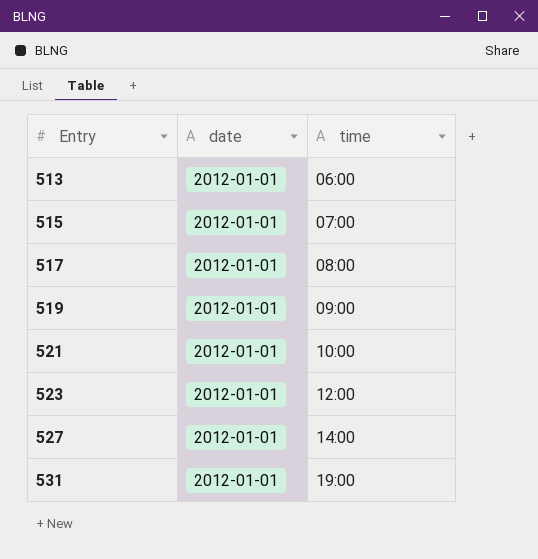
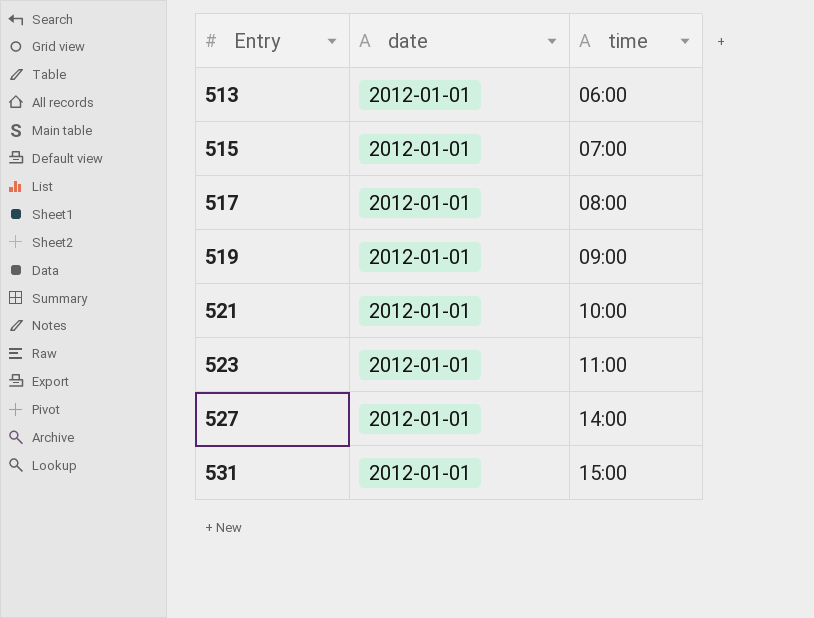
523 | time: 12:00 -> 11:00
531 | time: 19:00 -> 15:00

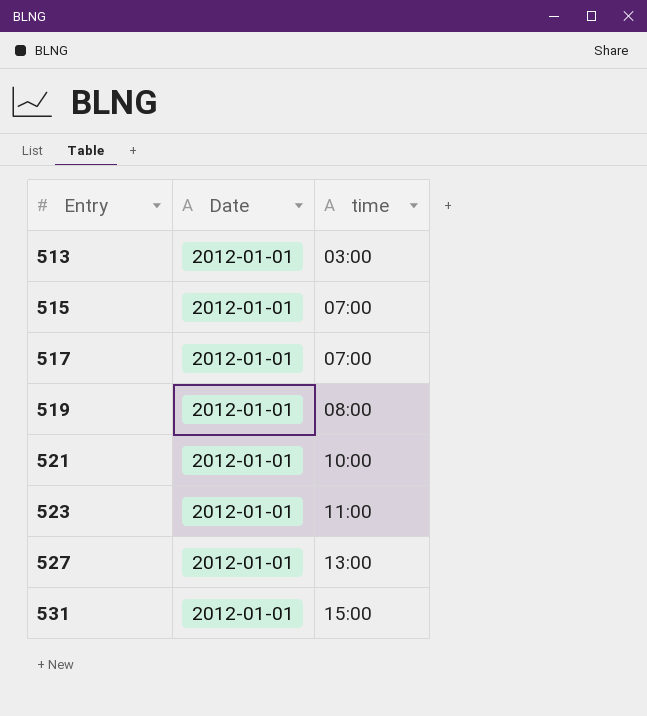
column name: date -> Date
513 | time: 06:00 -> 03:00
517 | time: 08:00 -> 07:00
519 | time: 09:00 -> 08:00
527 | time: 14:00 -> 13:00

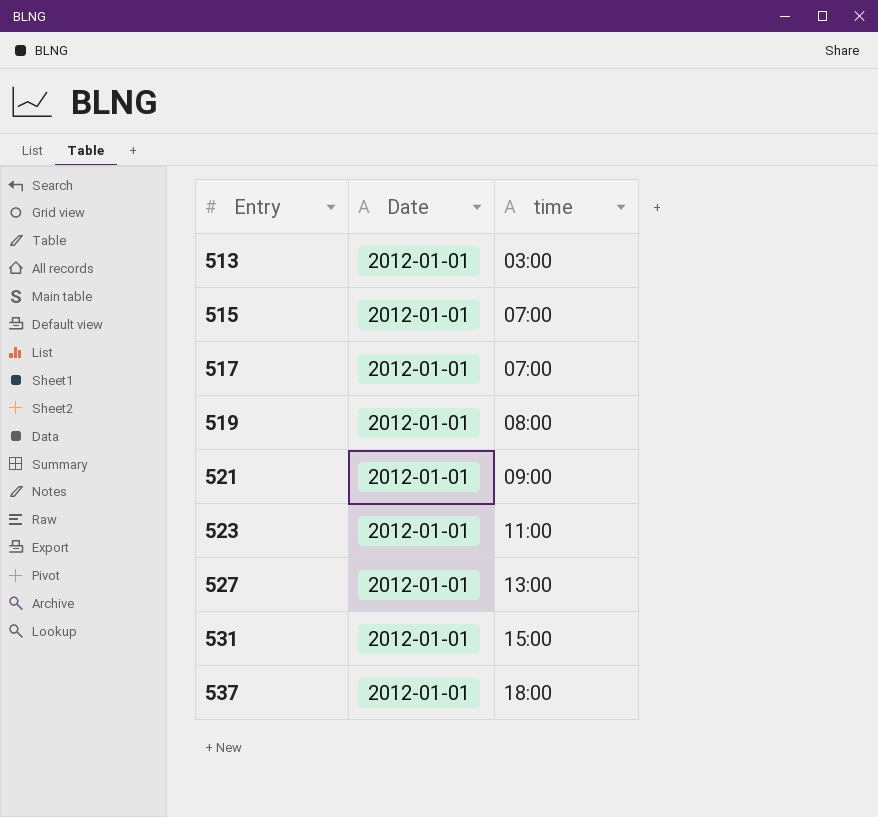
521 | time: 10:00 -> 09:00
row 537: none -> 2012-01-01 | 18:00

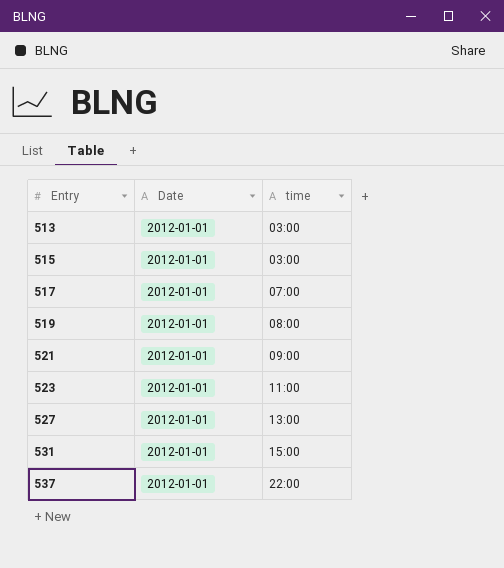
515 | time: 07:00 -> 03:00
537 | time: 18:00 -> 22:00

